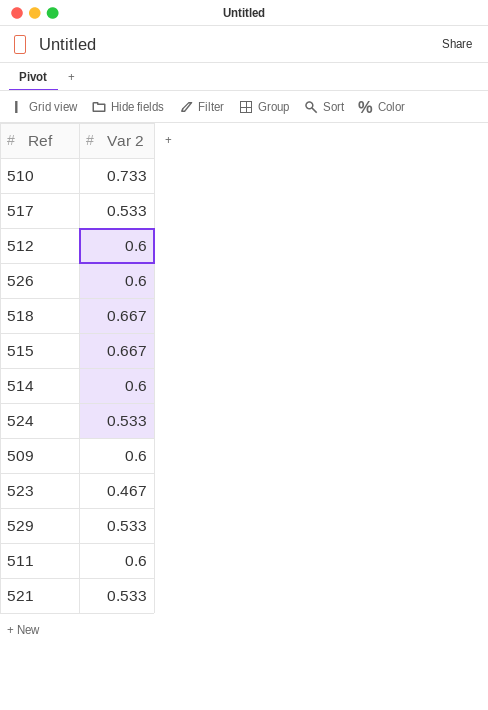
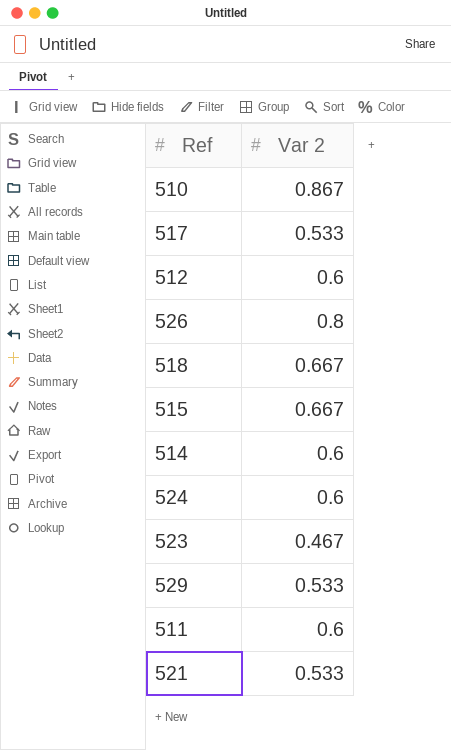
row 509: 0.6 -> none
510 | Var 2: 0.733 -> 0.867
526 | Var 2: 0.6 -> 0.8
524 | Var 2: 0.533 -> 0.6

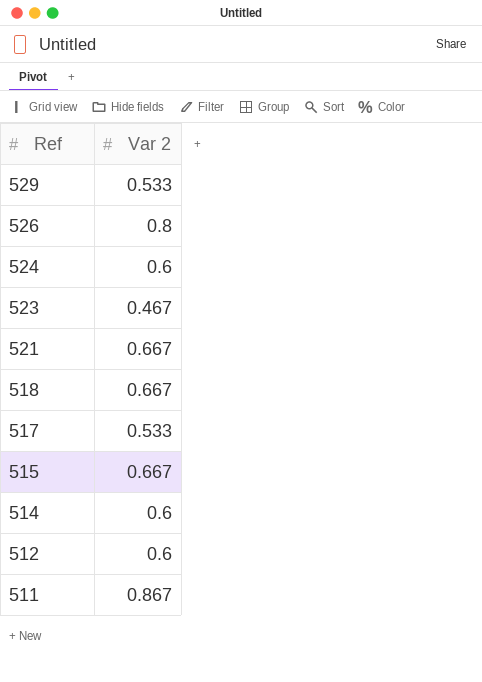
row order: none -> Ref descending
row 510: 0.867 -> none
521 | Var 2: 0.533 -> 0.667
511 | Var 2: 0.6 -> 0.867

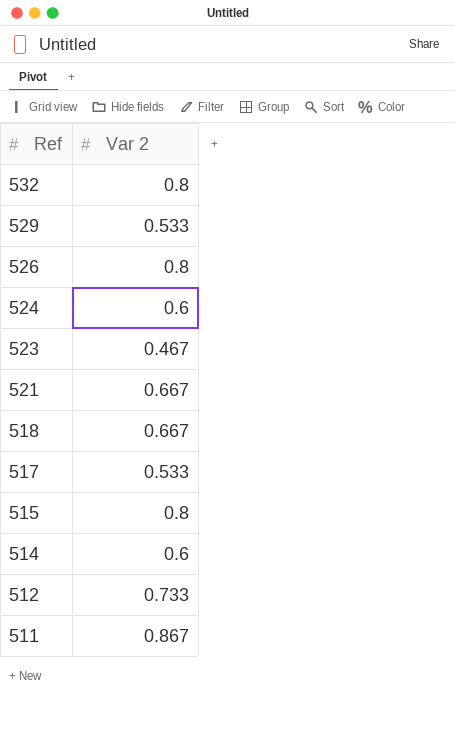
row 532: none -> 0.8
515 | Var 2: 0.667 -> 0.8
512 | Var 2: 0.6 -> 0.733

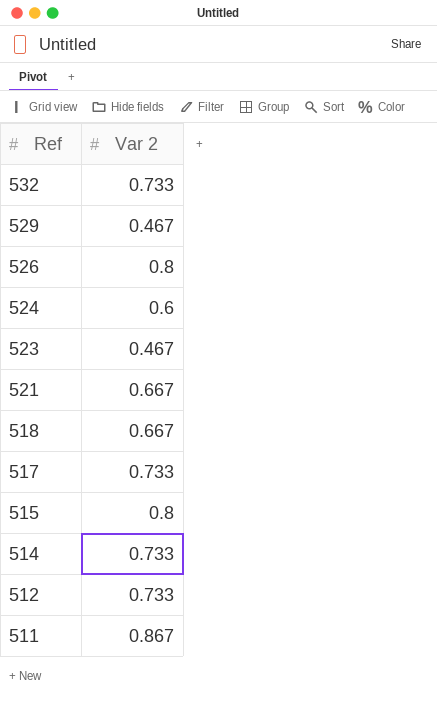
532 | Var 2: 0.8 -> 0.733
529 | Var 2: 0.533 -> 0.467
517 | Var 2: 0.533 -> 0.733
514 | Var 2: 0.6 -> 0.733

